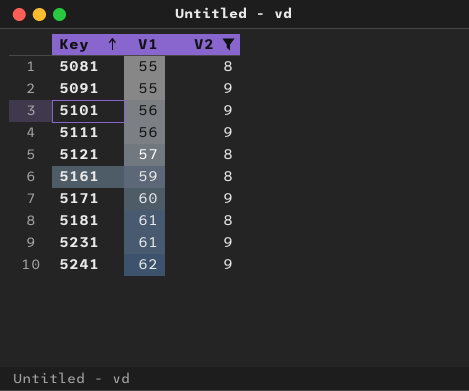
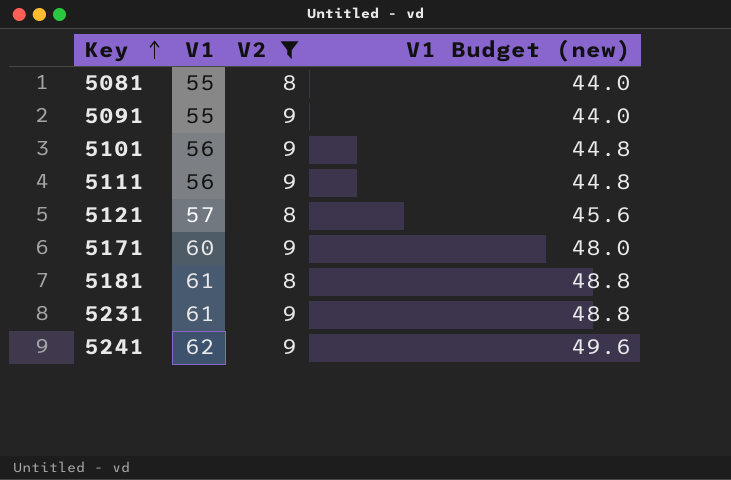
column V1 Budget (new) | formula: none -> [V1] * 0.8
row 5161: 59 | 8 -> none

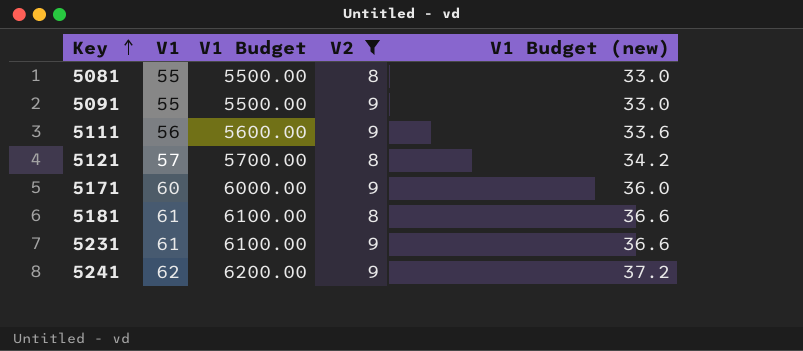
column V1 Budget | formula: none -> [V1] * 100
column V1 Budget (new) | formula: [V1] * 0.8 -> [V1] * 0.6
row 5101: 56 | 9 | 44.8 -> none

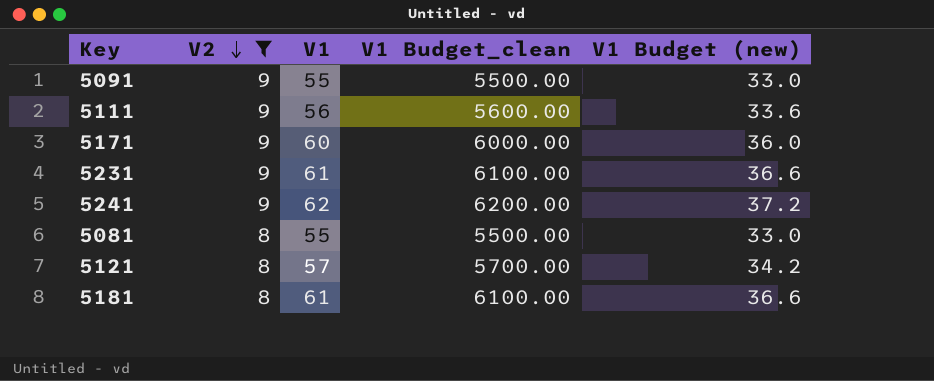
row order: Key ascending -> V2 descending
column V2 | position: 4 -> 2
column name: V1 Budget -> V1 Budget_clean

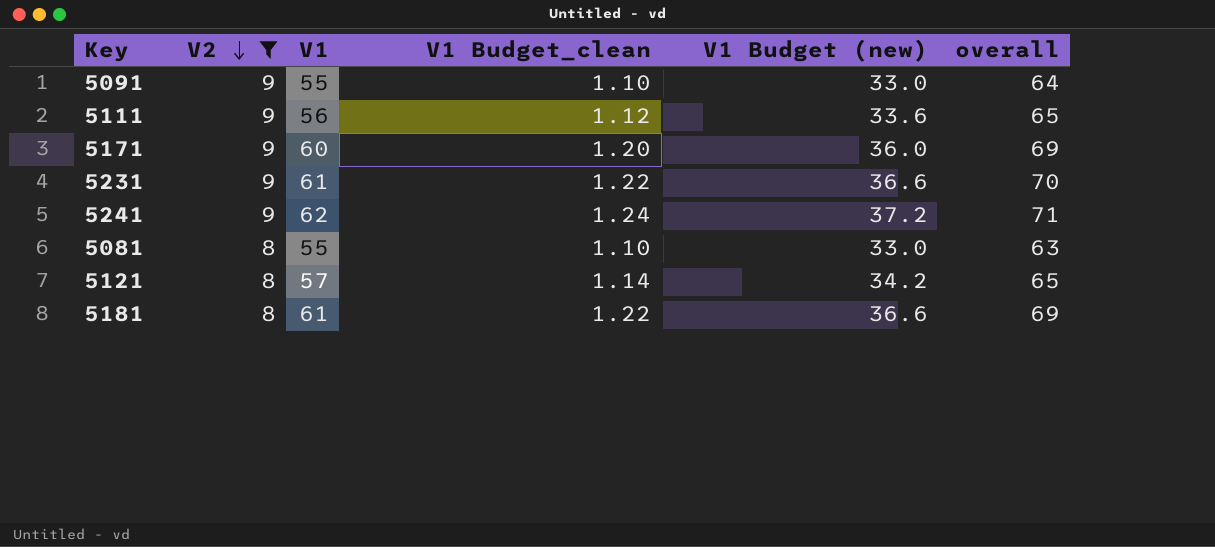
column V1 Budget_clean | formula: [V1] * 100 -> [V1] * 0.02
column overall | formula: none -> [V2] + [V1]

